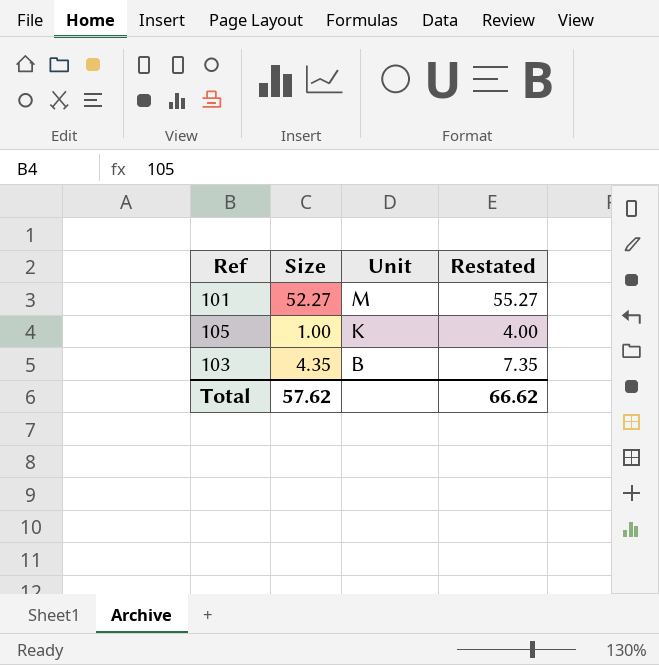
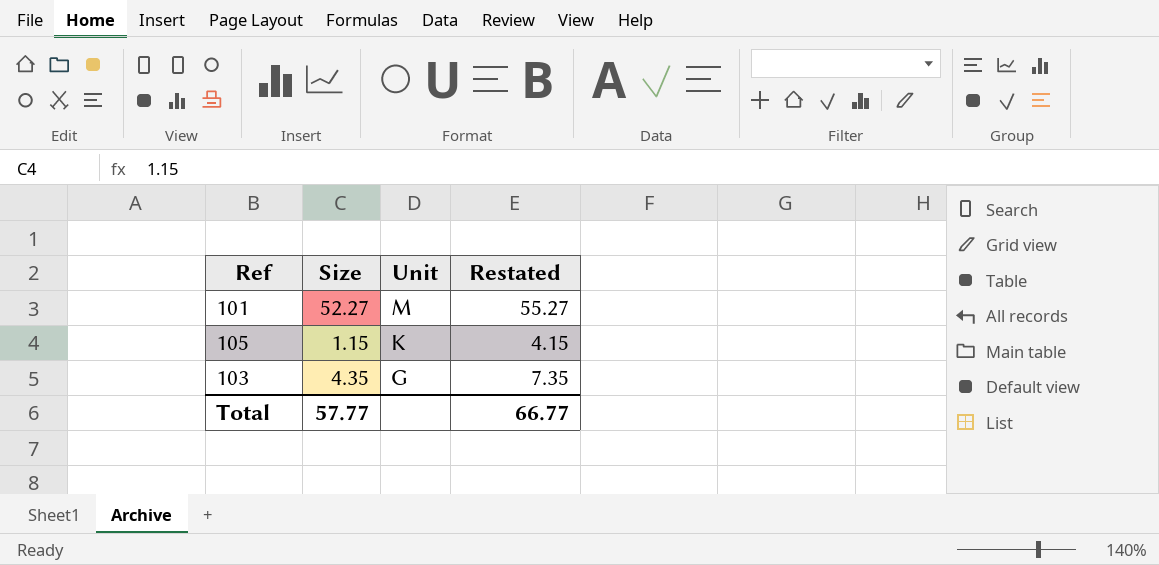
105 | Size: 1.00 -> 1.15
105 | Restated: 4.00 -> 4.15
103 | Unit: B -> G
Total | Size: 57.62 -> 57.77
Total | Restated: 66.62 -> 66.77

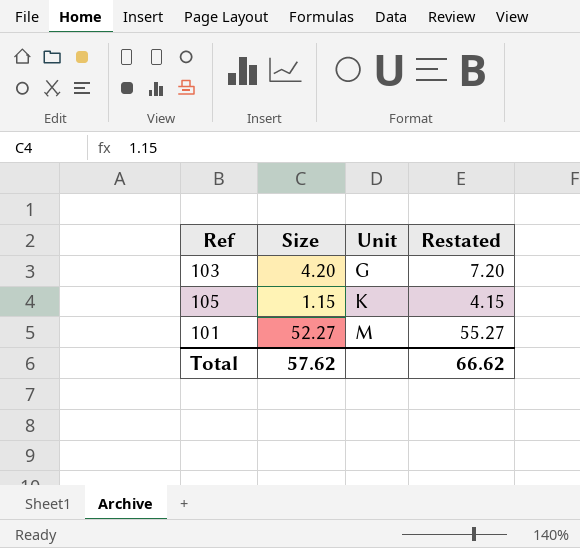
row order: Unit descending -> Unit ascending
103 | Size: 4.35 -> 4.20
103 | Restated: 7.35 -> 7.20
Total | Size: 57.77 -> 57.62
Total | Restated: 66.77 -> 66.62

